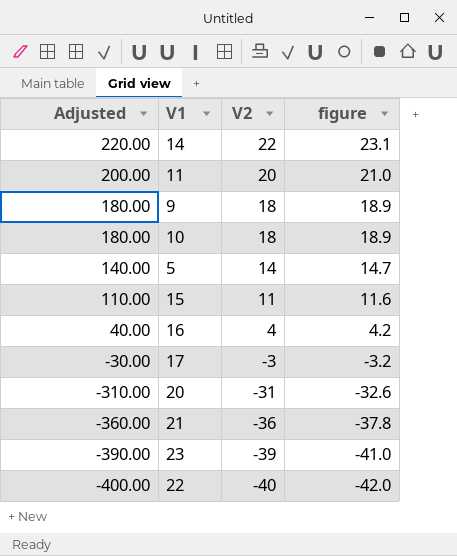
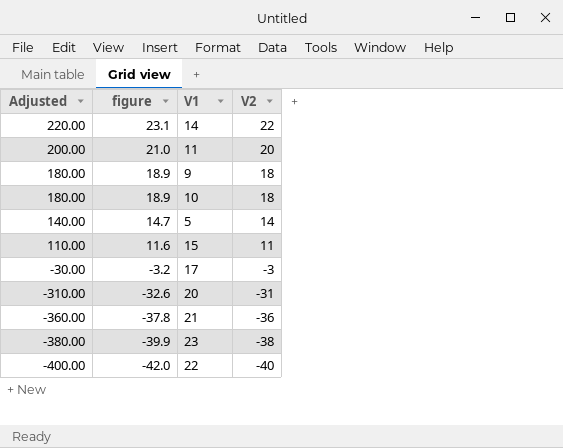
column figure | position: 4 -> 2
row 16: 40.00 | 4 | 4.2 -> none
23 | Adjusted: -390.00 -> -380.00
23 | figure: -41.0 -> -39.9
23 | V2: -39 -> -38

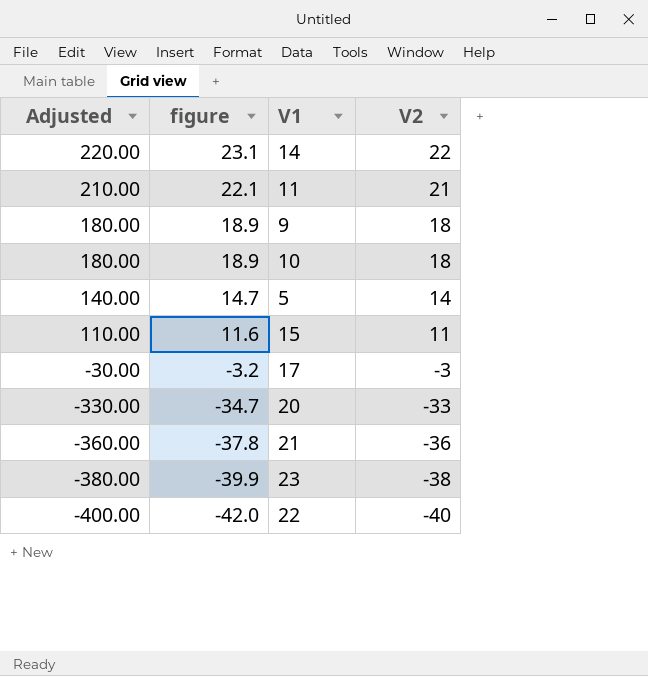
11 | Adjusted: 200.00 -> 210.00
11 | figure: 21.0 -> 22.1
11 | V2: 20 -> 21
20 | Adjusted: -310.00 -> -330.00
20 | figure: -32.6 -> -34.7
20 | V2: -31 -> -33

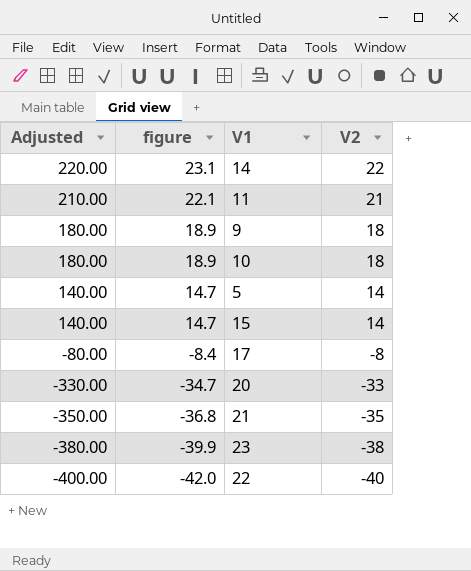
15 | Adjusted: 110.00 -> 140.00
15 | figure: 11.6 -> 14.7
15 | V2: 11 -> 14
17 | Adjusted: -30.00 -> -80.00
17 | figure: -3.2 -> -8.4
17 | V2: -3 -> -8
21 | Adjusted: -360.00 -> -350.00
21 | figure: -37.8 -> -36.8
21 | V2: -36 -> -35

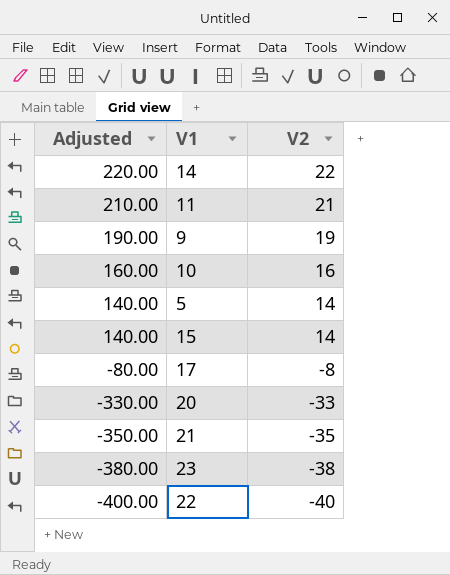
column figure | formula: [V2] * 1.05 -> none
9 | Adjusted: 180.00 -> 190.00
9 | V2: 18 -> 19
10 | Adjusted: 180.00 -> 160.00
10 | V2: 18 -> 16

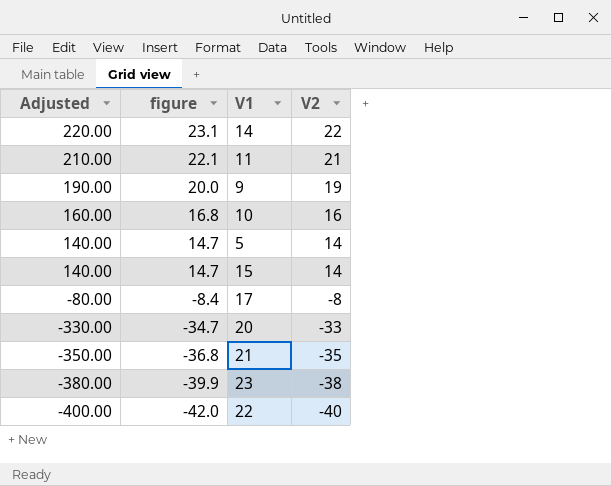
column figure | formula: none -> [V2] * 1.05

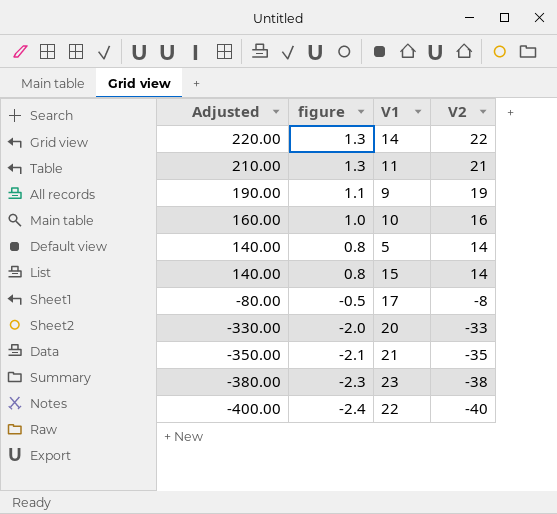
column figure | formula: [V2] * 1.05 -> [V2] * 0.06

